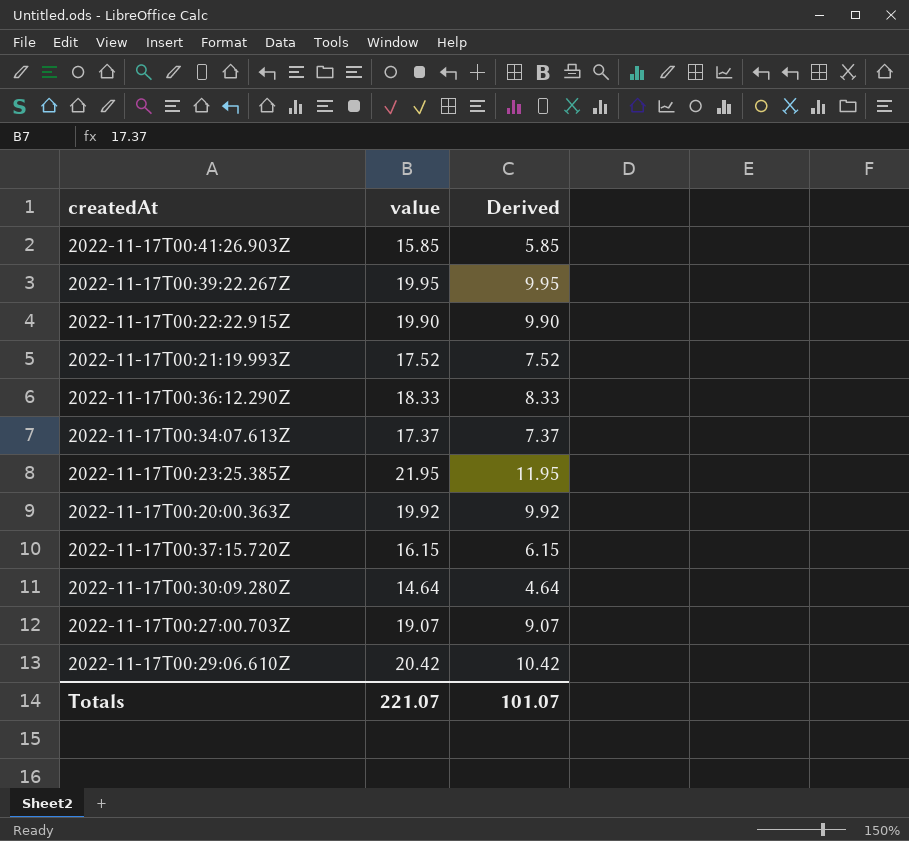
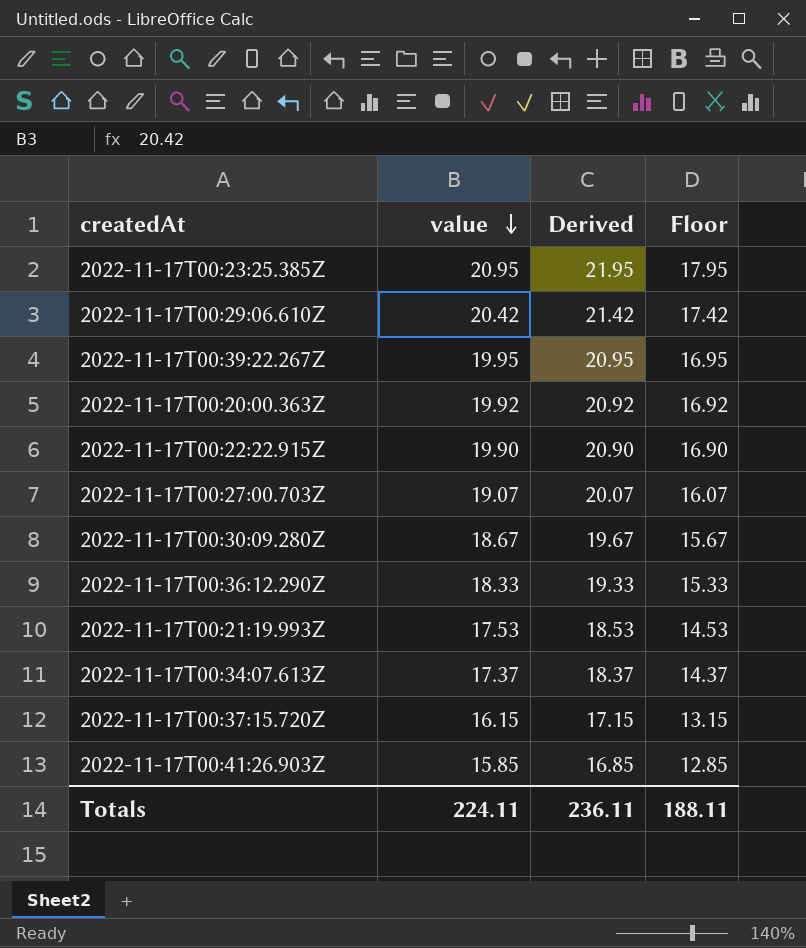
row order: none -> value descending
column Derived | formula: [value] - 10 -> [value] + 1
column Floor | formula: none -> [value] - 3
2022-11-17T00:23:25.385Z | value: 21.95 -> 20.95
2022-11-17T00:30:09.280Z | value: 14.64 -> 18.67
2022-11-17T00:21:19.993Z | value: 17.52 -> 17.53
Totals | value: 221.07 -> 224.11
Totals | Derived: 101.07 -> 236.11

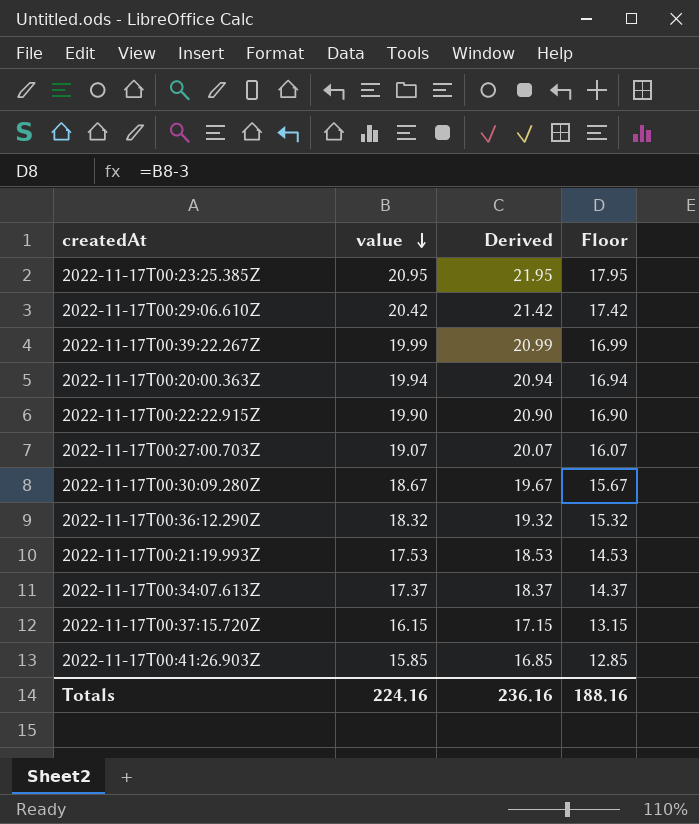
2022-11-17T00:39:22.267Z | value: 19.95 -> 19.99
2022-11-17T00:39:22.267Z | Derived: 20.95 -> 20.99
2022-11-17T00:39:22.267Z | Floor: 16.95 -> 16.99
2022-11-17T00:20:00.363Z | value: 19.92 -> 19.94
2022-11-17T00:20:00.363Z | Derived: 20.92 -> 20.94
2022-11-17T00:20:00.363Z | Floor: 16.92 -> 16.94
2022-11-17T00:36:12.290Z | value: 18.33 -> 18.32
2022-11-17T00:36:12.290Z | Derived: 19.33 -> 19.32
2022-11-17T00:36:12.290Z | Floor: 15.33 -> 15.32
Totals | value: 224.11 -> 224.16
Totals | Derived: 236.11 -> 236.16
Totals | Floor: 188.11 -> 188.16

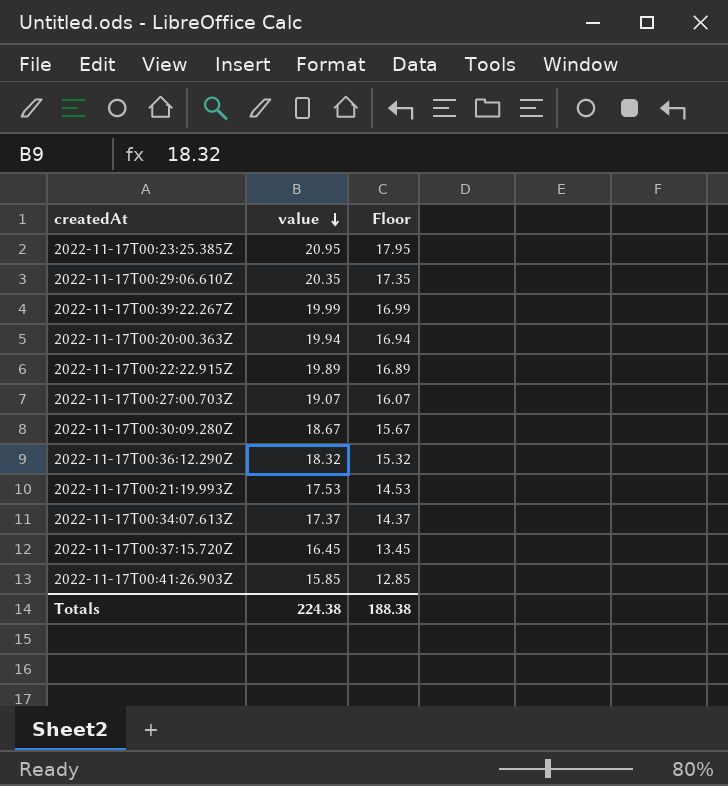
column Derived | formula: [value] + 1 -> none
2022-11-17T00:29:06.610Z | value: 20.42 -> 20.35
2022-11-17T00:29:06.610Z | Floor: 17.42 -> 17.35
2022-11-17T00:22:22.915Z | value: 19.90 -> 19.89
2022-11-17T00:22:22.915Z | Floor: 16.90 -> 16.89
2022-11-17T00:37:15.720Z | value: 16.15 -> 16.45
2022-11-17T00:37:15.720Z | Floor: 13.15 -> 13.45
Totals | value: 224.16 -> 224.38
Totals | Floor: 188.16 -> 188.38

